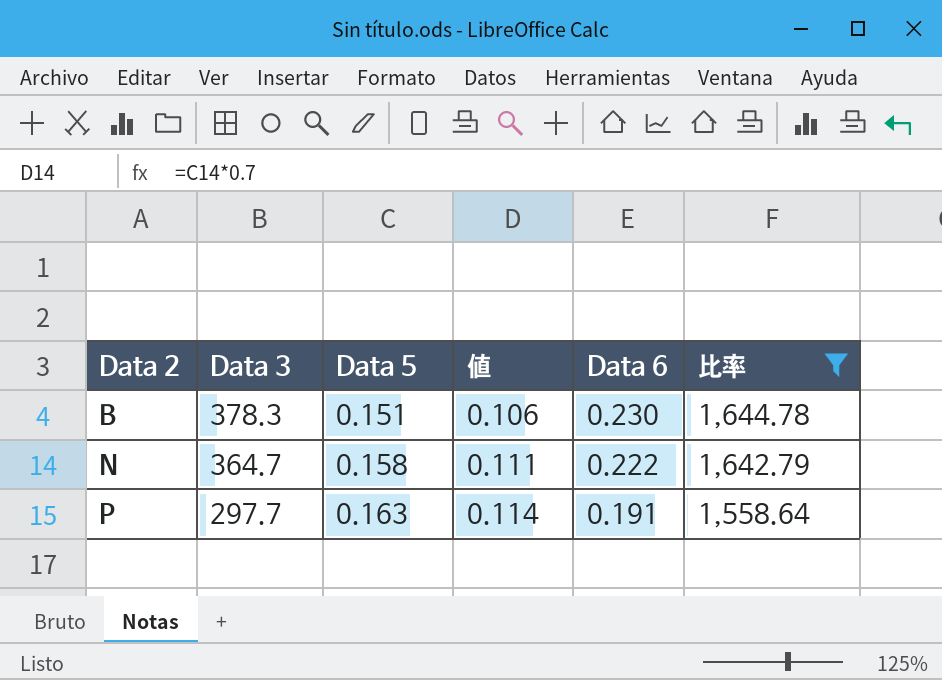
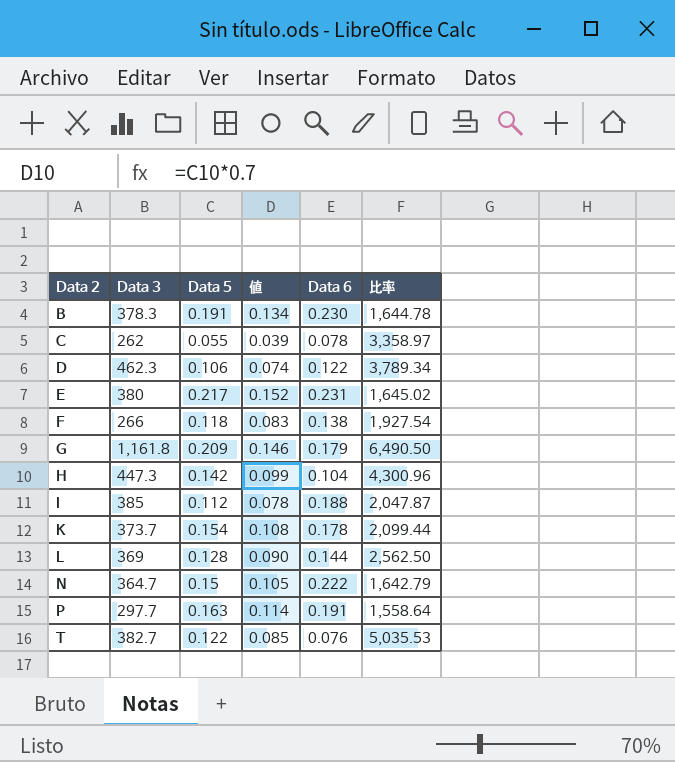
filter: 比率 <= 1,644.78 -> none
B | Data 5: 0.151 -> 0.191
B | 値: 0.106 -> 0.134
N | Data 5: 0.158 -> 0.15
N | 値: 0.111 -> 0.105

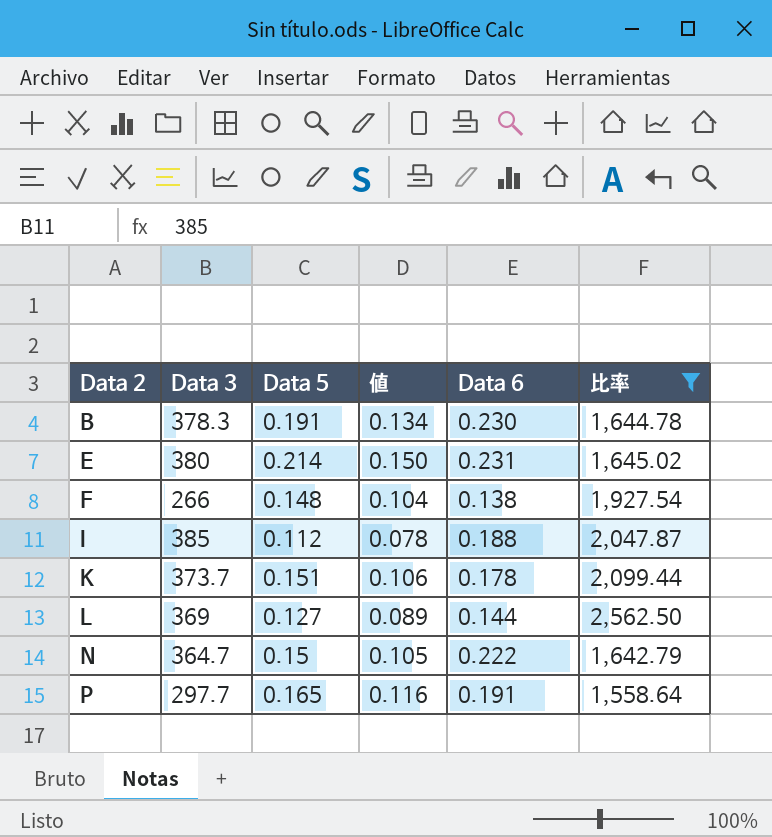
filter: none -> 比率 <= 2,562.50
E | Data 5: 0.217 -> 0.214
E | 値: 0.152 -> 0.150
F | Data 5: 0.118 -> 0.148
F | 値: 0.083 -> 0.104
K | Data 5: 0.154 -> 0.151
K | 値: 0.108 -> 0.106
L | Data 5: 0.128 -> 0.127
L | 値: 0.090 -> 0.089
P | Data 5: 0.163 -> 0.165
P | 値: 0.114 -> 0.116

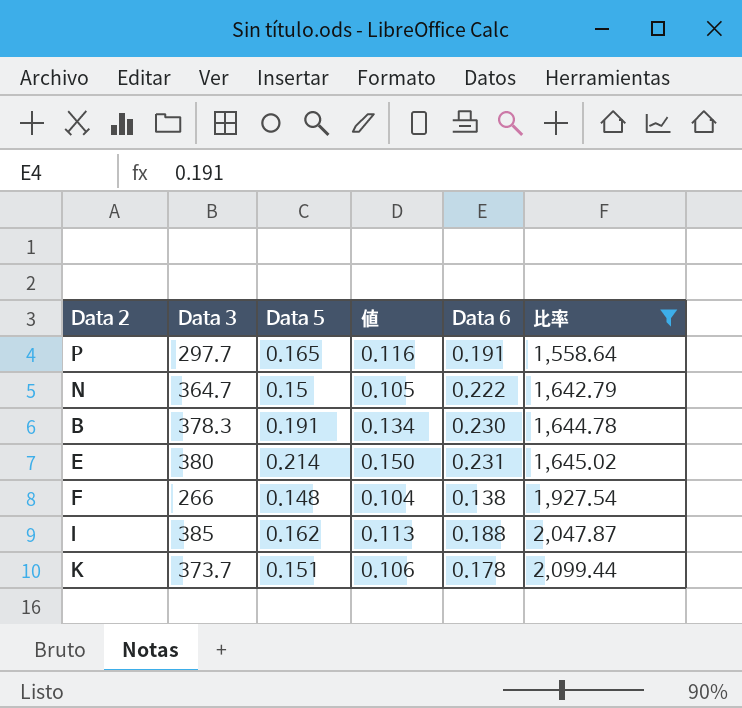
row order: Data 2 ascending -> 比率 ascending
row L: 369 | 0.127 | 0.089 | 0.144 | 2,562.50 -> none
I | Data 5: 0.112 -> 0.162
I | 値: 0.078 -> 0.113

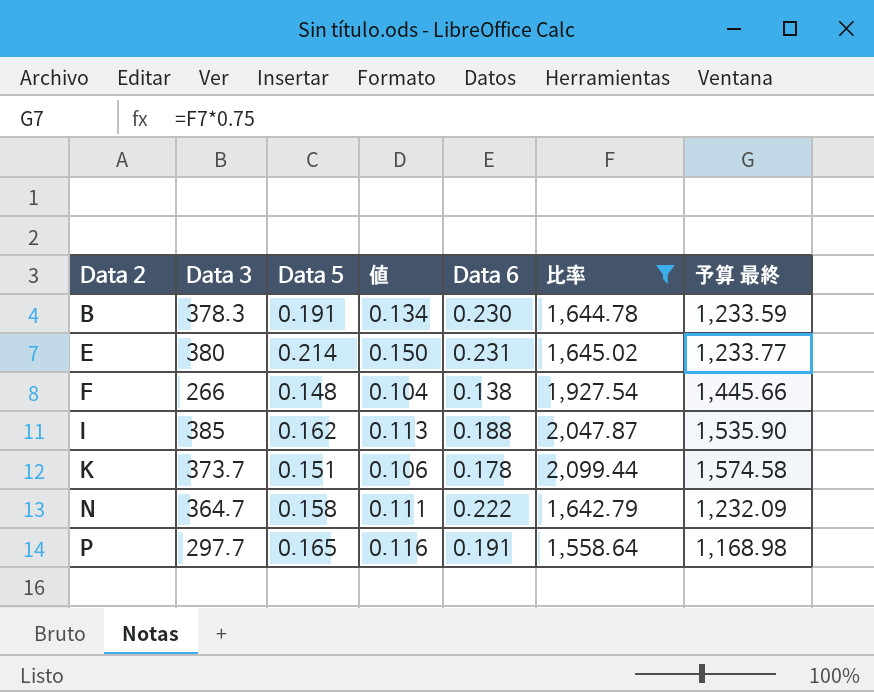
row order: 比率 ascending -> Data 2 ascending
column 予算 最終 | formula: none -> [比率] * 0.75
N | Data 5: 0.15 -> 0.158
N | 値: 0.105 -> 0.111

